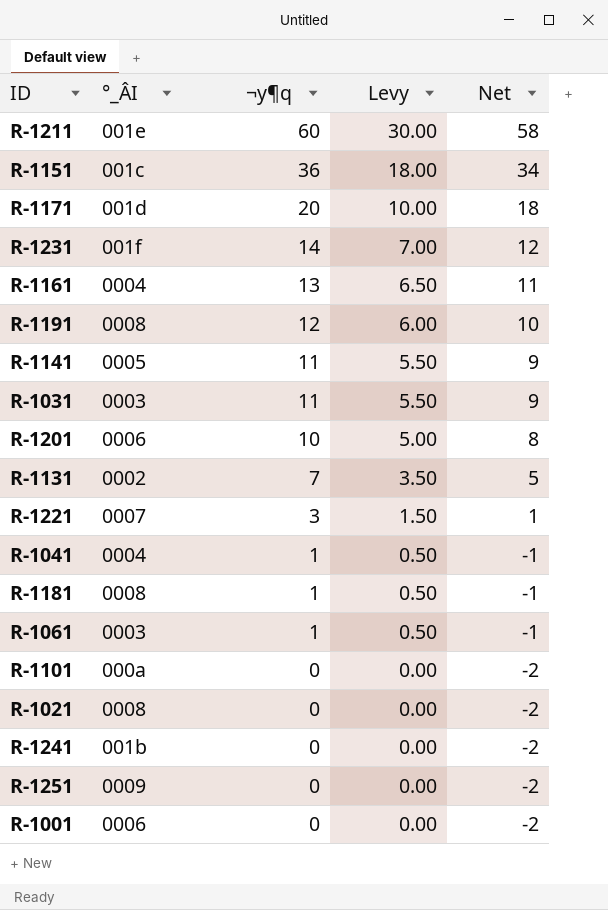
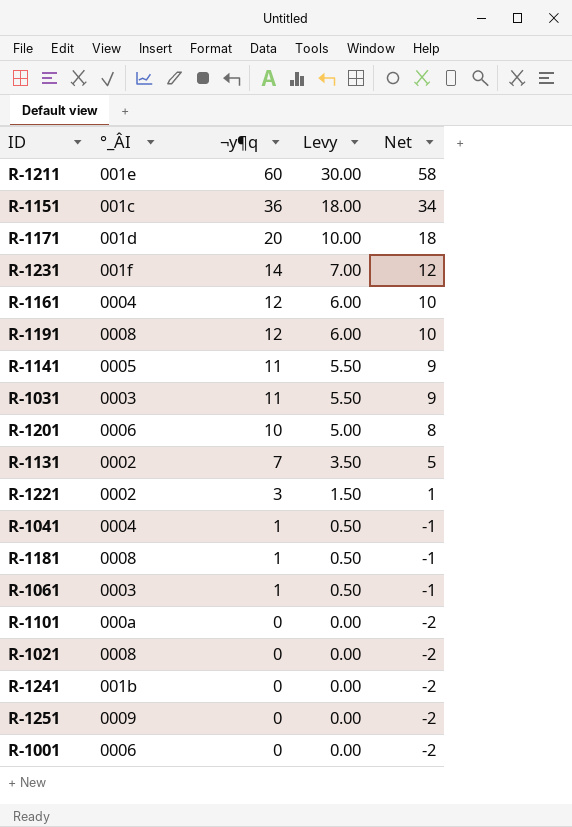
R-1161 | ¬y¶q: 13 -> 12
R-1161 | Levy: 6.50 -> 6.00
R-1161 | Net: 11 -> 10
R-1221 | °_ÂI: 0007 -> 0002

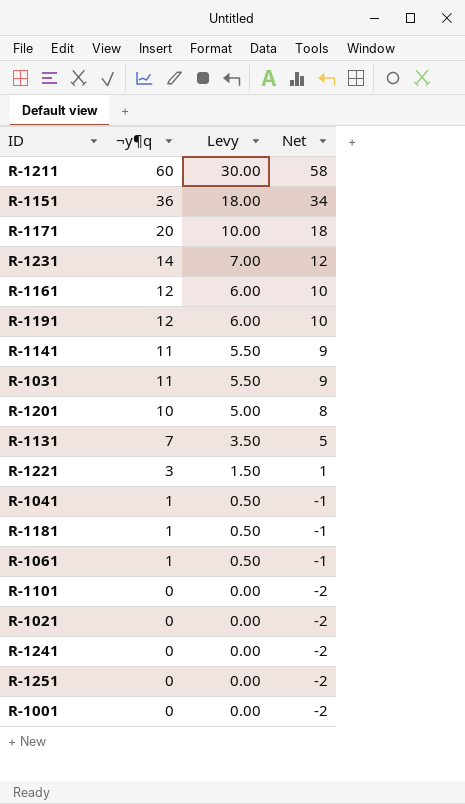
column °_ÂI | position: 2 -> none

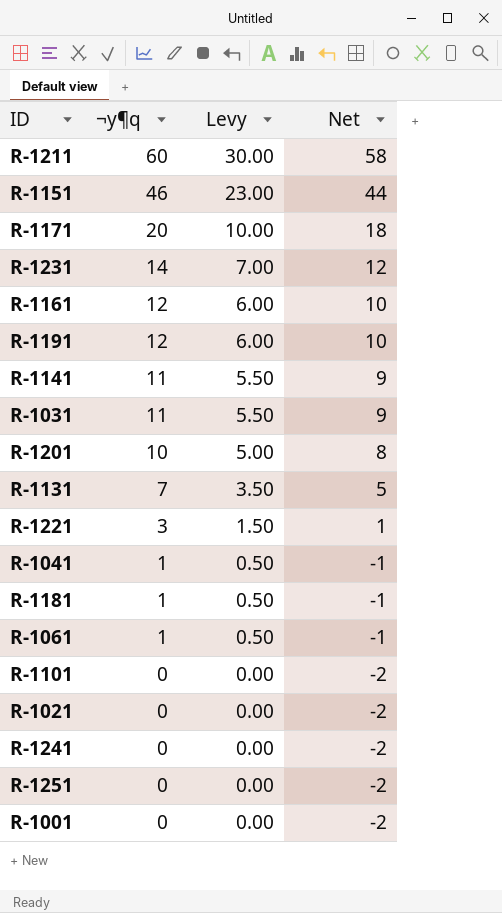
R-1151 | ¬y¶q: 36 -> 46
R-1151 | Levy: 18.00 -> 23.00
R-1151 | Net: 34 -> 44

